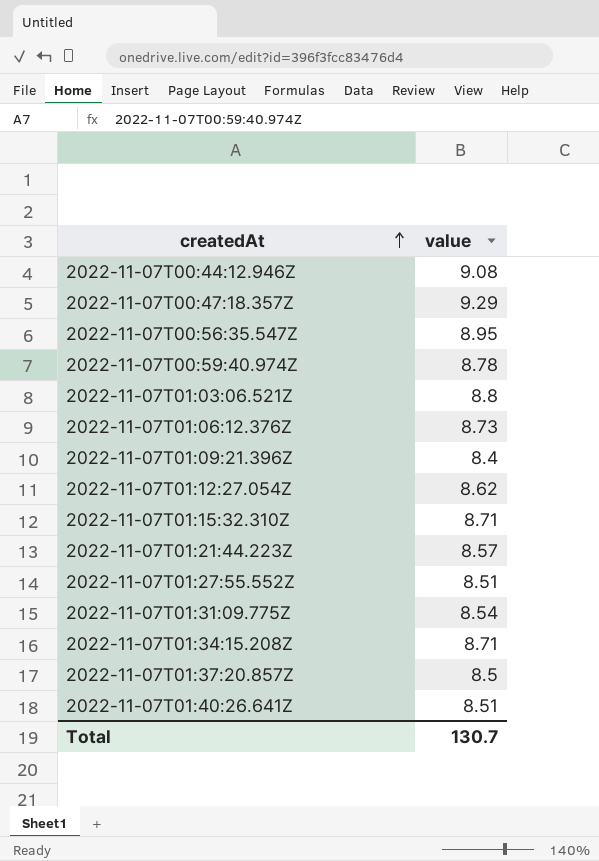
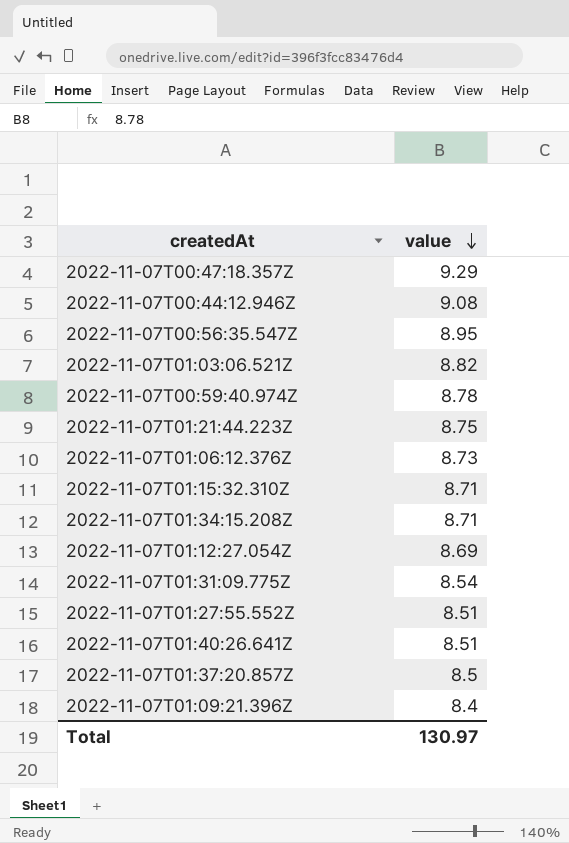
row order: createdAt ascending -> value descending
2022-11-07T01:03:06.521Z | value: 8.8 -> 8.82
2022-11-07T01:21:44.223Z | value: 8.57 -> 8.75
2022-11-07T01:12:27.054Z | value: 8.62 -> 8.69
Total | value: 130.7 -> 130.97

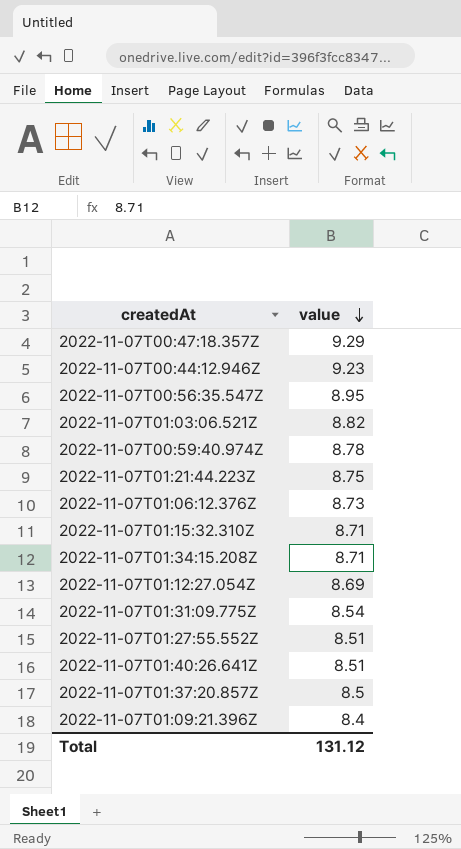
2022-11-07T00:44:12.946Z | value: 9.08 -> 9.23
Total | value: 130.97 -> 131.12

